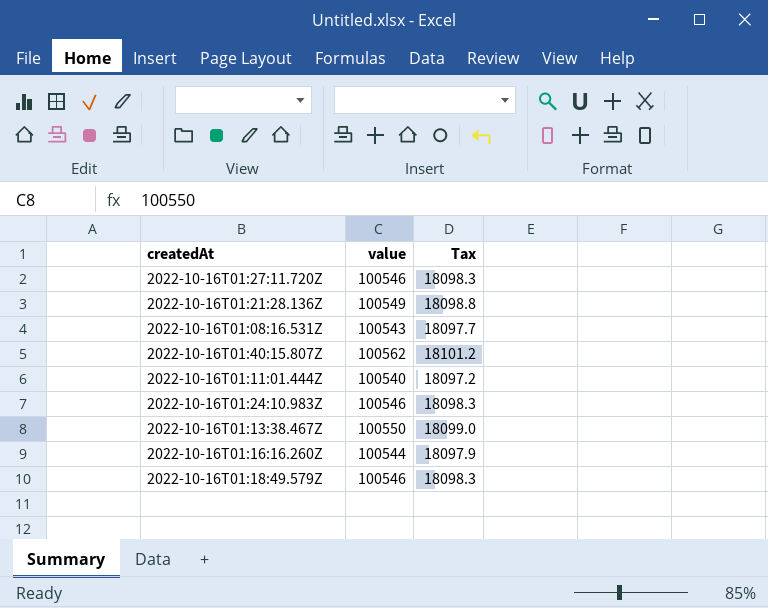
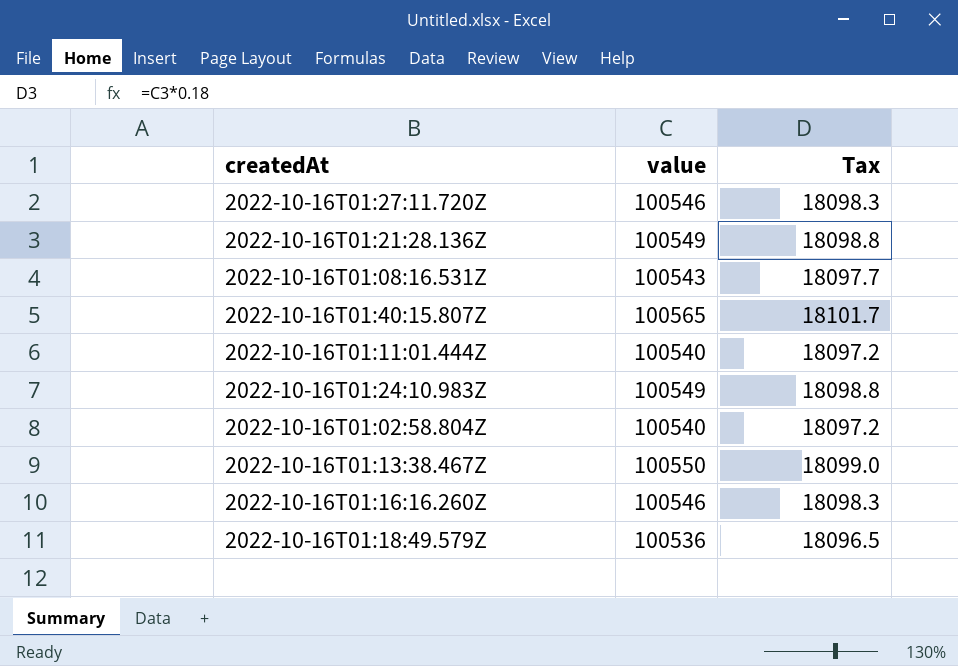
2022-10-16T01:40:15.807Z | value: 100562 -> 100565
2022-10-16T01:40:15.807Z | Tax: 18101.2 -> 18101.7
2022-10-16T01:24:10.983Z | value: 100546 -> 100549
2022-10-16T01:24:10.983Z | Tax: 18098.3 -> 18098.8
row 2022-10-16T01:02:58.804Z: none -> 100540 | 18097.2
2022-10-16T01:16:16.260Z | value: 100544 -> 100546
2022-10-16T01:16:16.260Z | Tax: 18097.9 -> 18098.3
2022-10-16T01:18:49.579Z | value: 100546 -> 100536
2022-10-16T01:18:49.579Z | Tax: 18098.3 -> 18096.5

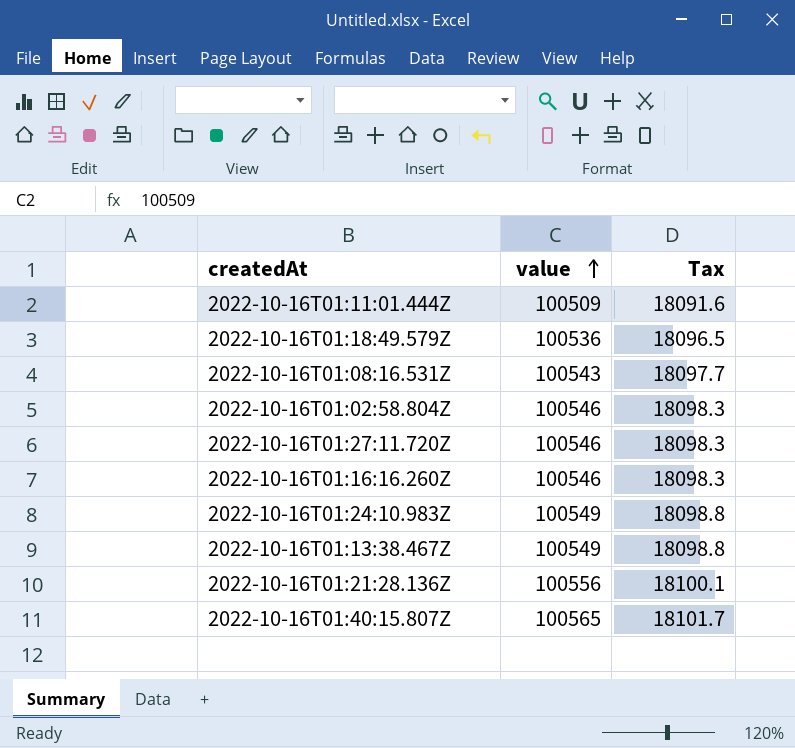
row order: none -> value ascending
2022-10-16T01:11:01.444Z | value: 100540 -> 100509
2022-10-16T01:11:01.444Z | Tax: 18097.2 -> 18091.6
2022-10-16T01:02:58.804Z | value: 100540 -> 100546
2022-10-16T01:02:58.804Z | Tax: 18097.2 -> 18098.3
2022-10-16T01:13:38.467Z | value: 100550 -> 100549
2022-10-16T01:13:38.467Z | Tax: 18099.0 -> 18098.8
2022-10-16T01:21:28.136Z | value: 100549 -> 100556
2022-10-16T01:21:28.136Z | Tax: 18098.8 -> 18100.1

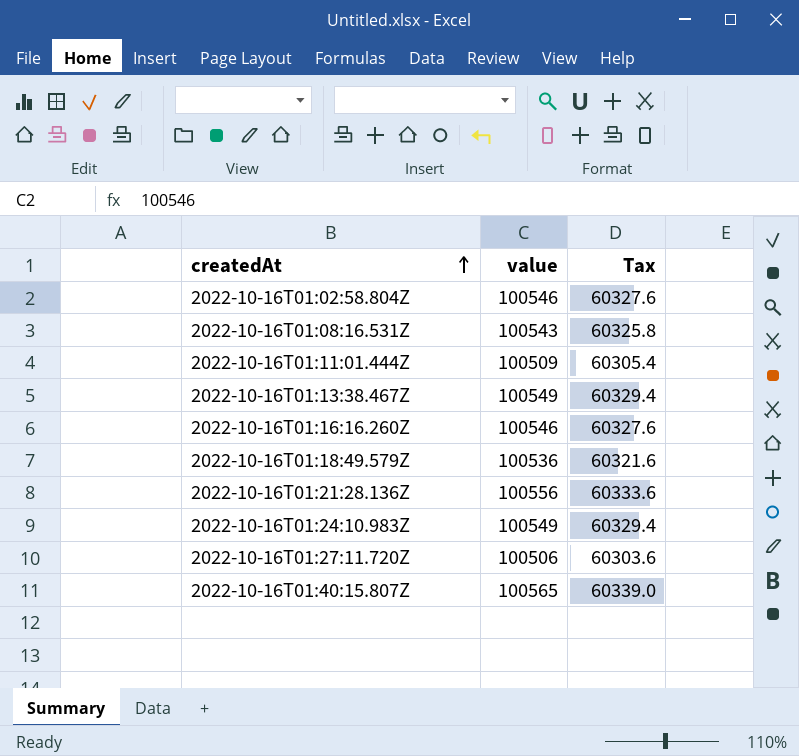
row order: value ascending -> createdAt ascending
column Tax | formula: [value] * 0.18 -> [value] * 0.6
2022-10-16T01:27:11.720Z | value: 100546 -> 100506

